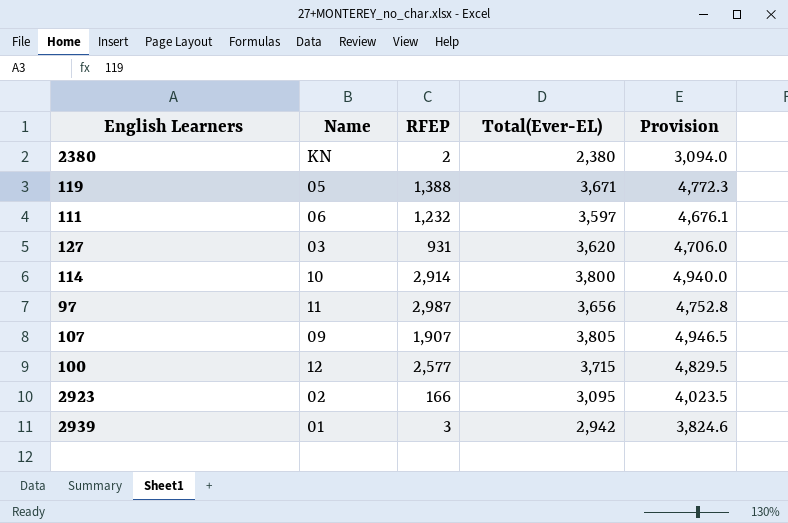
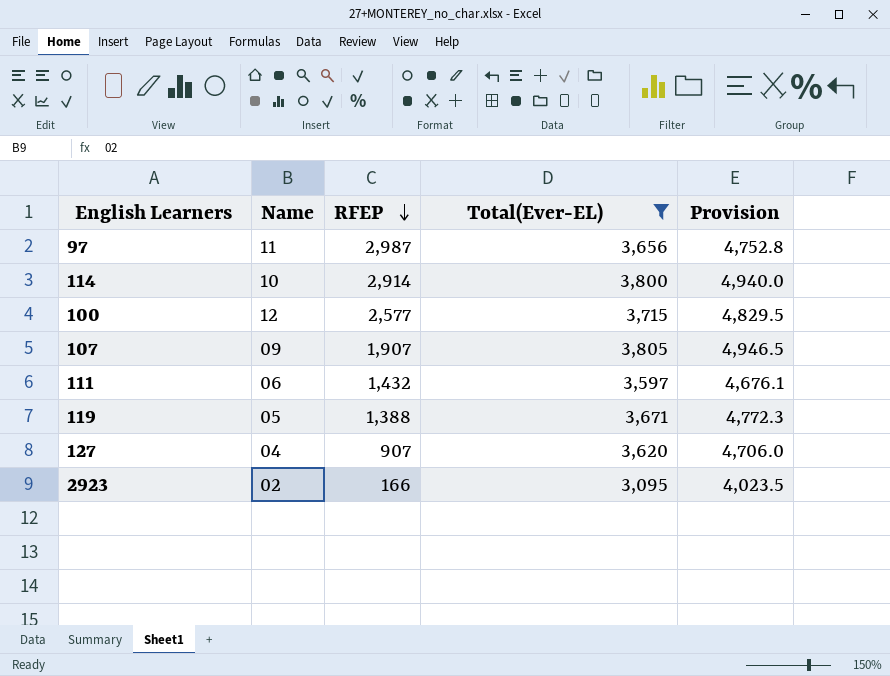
filter: none -> Total(Ever-EL) >= 3,095
row order: none -> RFEP descending
111 | RFEP: 1,232 -> 1,432
127 | Name: 03 -> 04
127 | RFEP: 931 -> 907

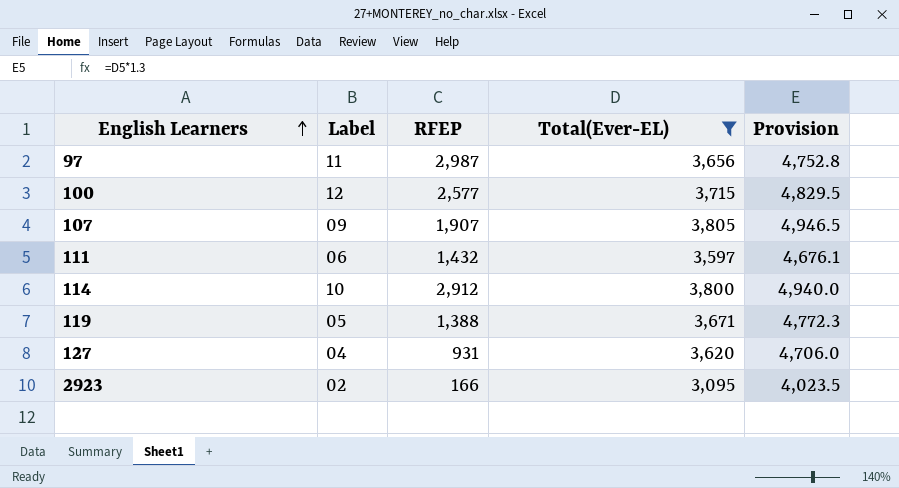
row order: RFEP descending -> English Learners ascending
column name: Name -> Label
114 | RFEP: 2,914 -> 2,912
127 | RFEP: 907 -> 931

